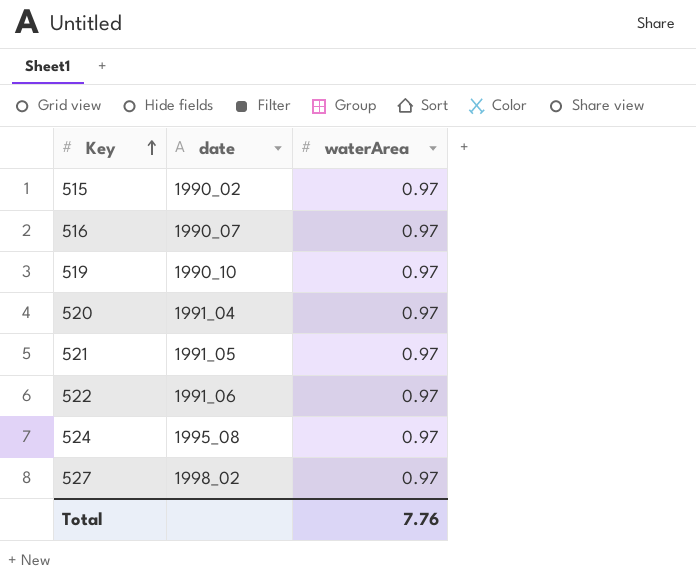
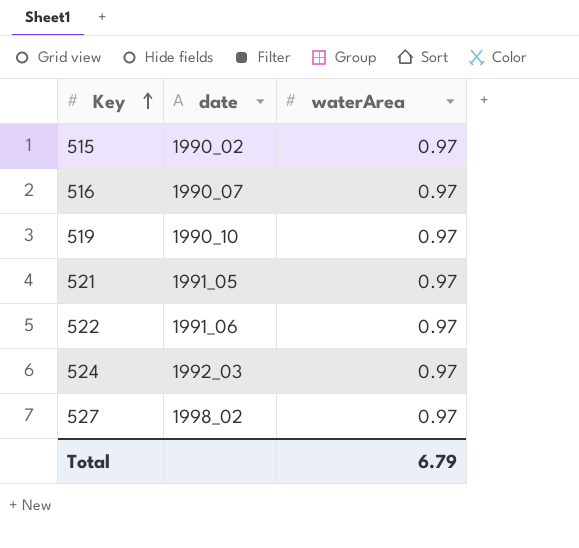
row 520: 1991_04 | 0.97 -> none
524 | date: 1995_08 -> 1992_03
Total | waterArea: 7.76 -> 6.79

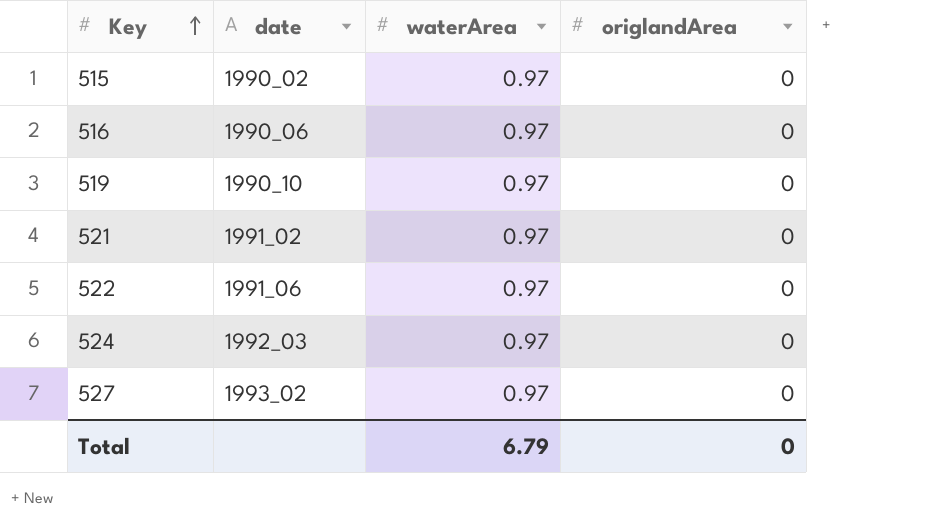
column origlandArea | position: none -> 4
516 | date: 1990_07 -> 1990_06
521 | date: 1991_05 -> 1991_02
527 | date: 1998_02 -> 1993_02

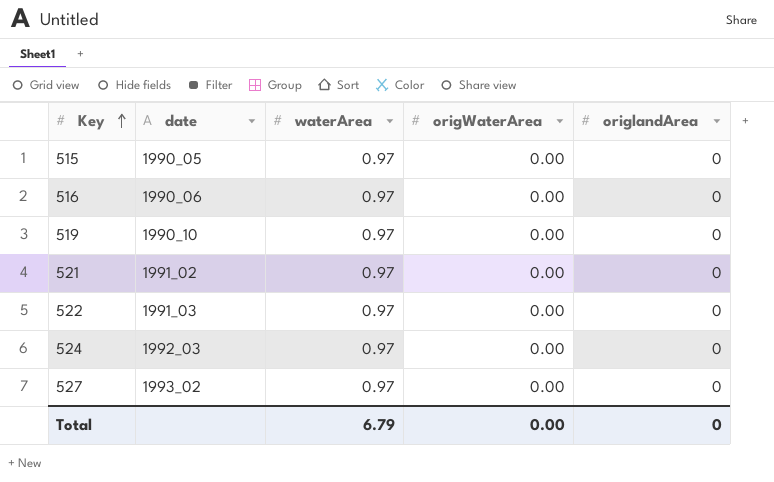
column origWaterArea | position: none -> 4
515 | date: 1990_02 -> 1990_05
522 | date: 1991_06 -> 1991_03

